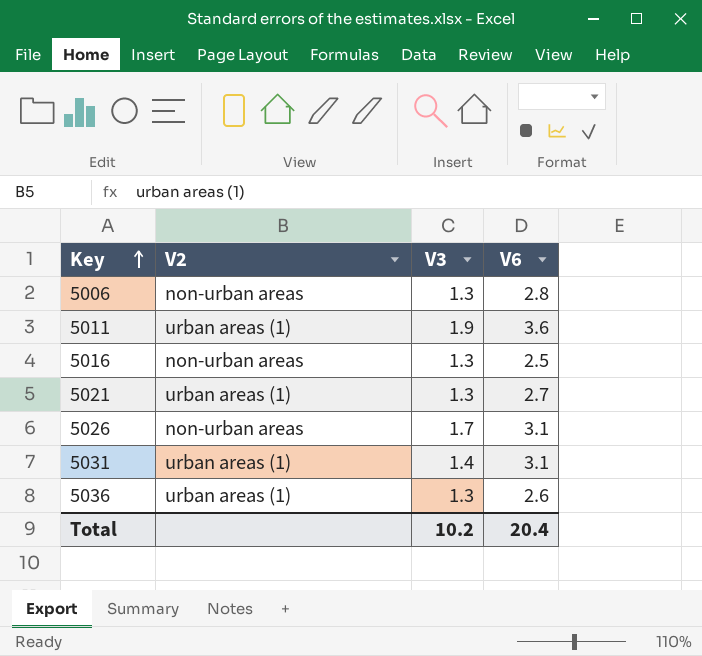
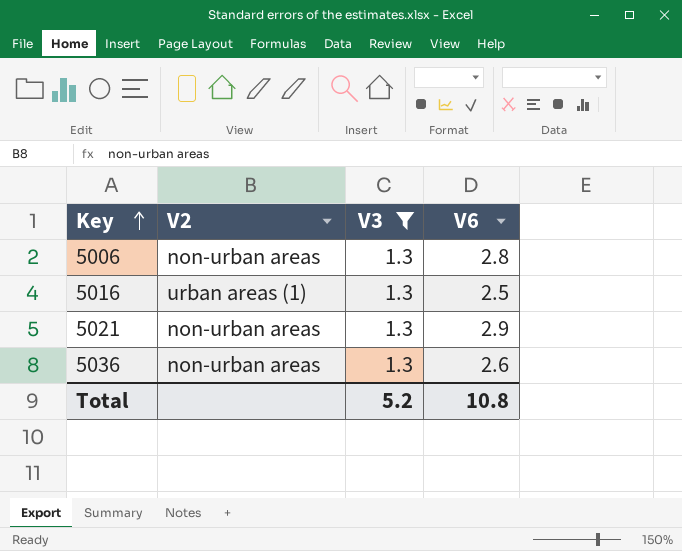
filter: none -> V3 = 1.3
5016 | V2: non-urban areas -> urban areas (1)
5021 | V2: urban areas (1) -> non-urban areas
5021 | V6: 2.7 -> 2.9
5036 | V2: urban areas (1) -> non-urban areas
Total | V3: 10.2 -> 5.2
Total | V6: 20.4 -> 10.8

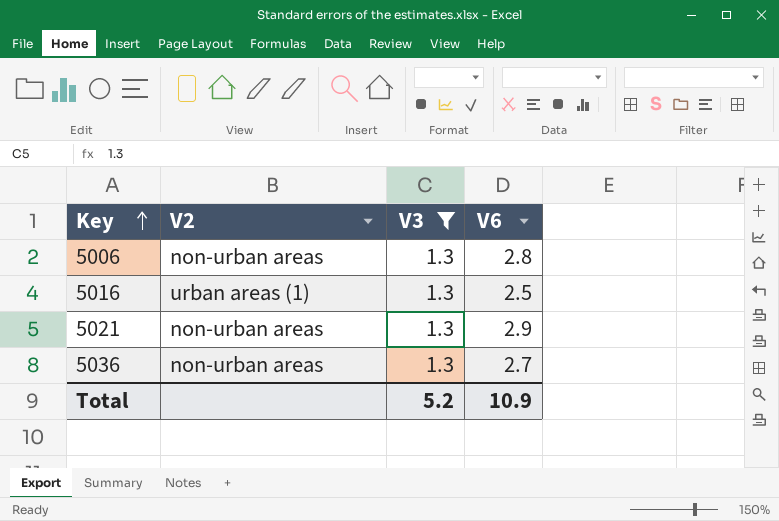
5036 | V6: 2.6 -> 2.7
Total | V6: 10.8 -> 10.9

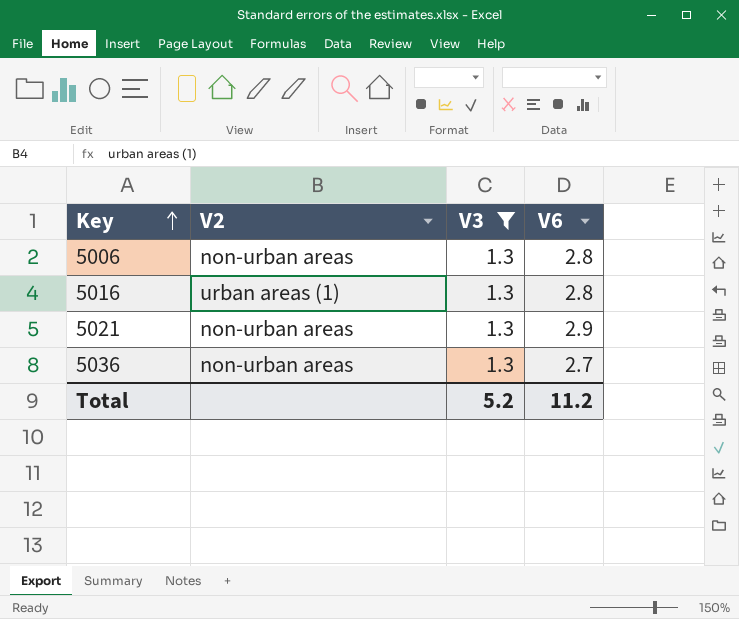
5016 | V6: 2.5 -> 2.8
Total | V6: 10.9 -> 11.2

